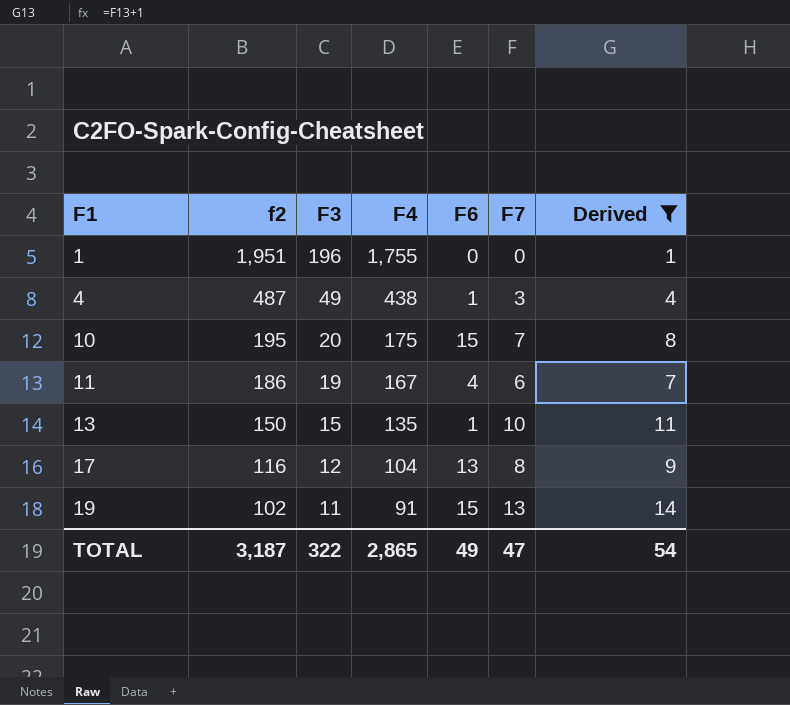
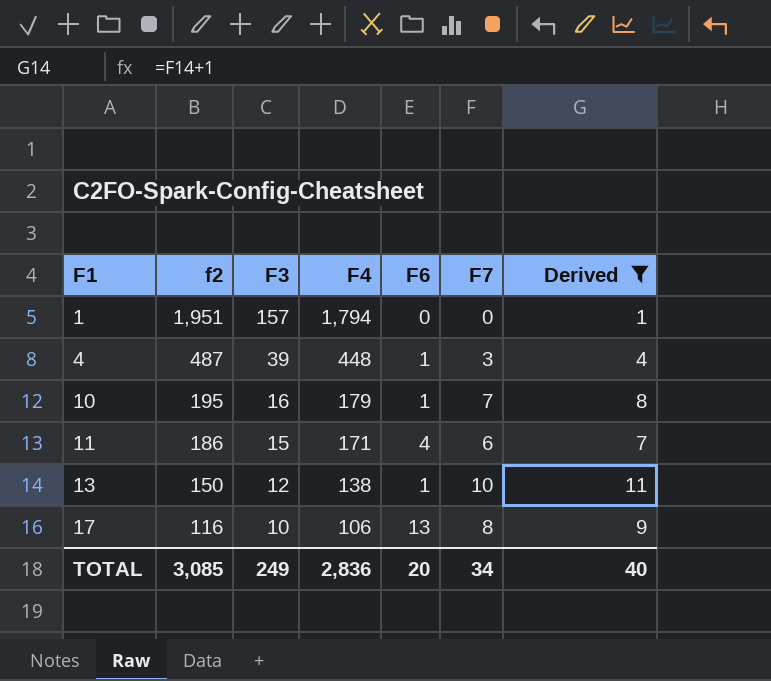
row 19: 102 | 11 | 91 | 15 | 13 | 14 -> none
1 | F3: 196 -> 157
1 | F4: 1,755 -> 1,794
4 | F3: 49 -> 39
4 | F4: 438 -> 448
10 | F3: 20 -> 16
10 | F4: 175 -> 179
10 | F6: 15 -> 1
11 | F3: 19 -> 15
11 | F4: 167 -> 171
13 | F3: 15 -> 12
13 | F4: 135 -> 138
17 | F3: 12 -> 10
17 | F4: 104 -> 106
TOTAL | f2: 3,187 -> 3,085
TOTAL | F3: 322 -> 249
TOTAL | F4: 2,865 -> 2,836
TOTAL | F6: 49 -> 20
TOTAL | F7: 47 -> 34
TOTAL | Derived: 54 -> 40

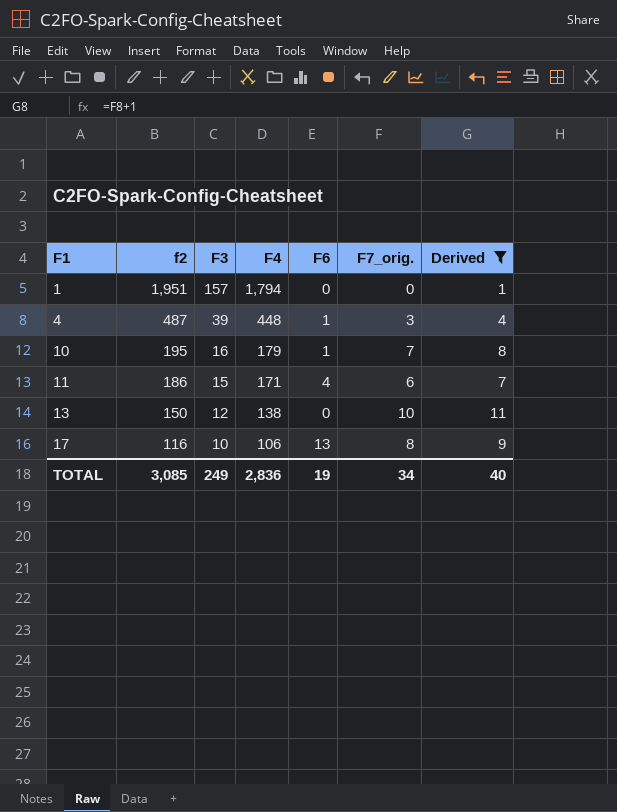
column name: F7 -> F7_orig.
13 | F6: 1 -> 0
TOTAL | F6: 20 -> 19

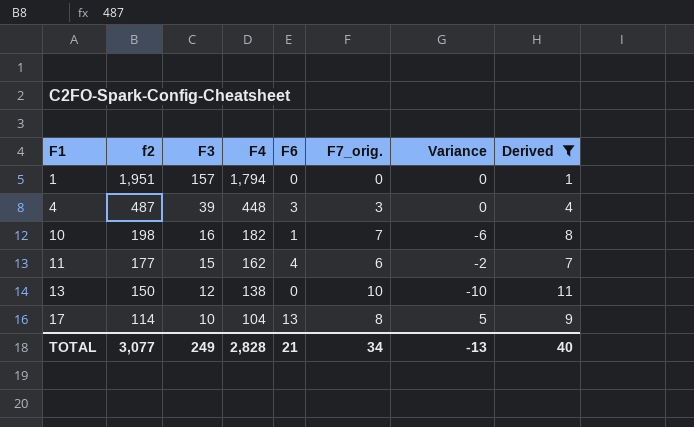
column Variance | formula: none -> [F6] - [F7_orig.]
4 | F6: 1 -> 3
10 | f2: 195 -> 198
10 | F4: 179 -> 182
11 | f2: 186 -> 177
11 | F4: 171 -> 162
17 | f2: 116 -> 114
17 | F4: 106 -> 104
TOTAL | f2: 3,085 -> 3,077
TOTAL | F4: 2,836 -> 2,828
TOTAL | F6: 19 -> 21

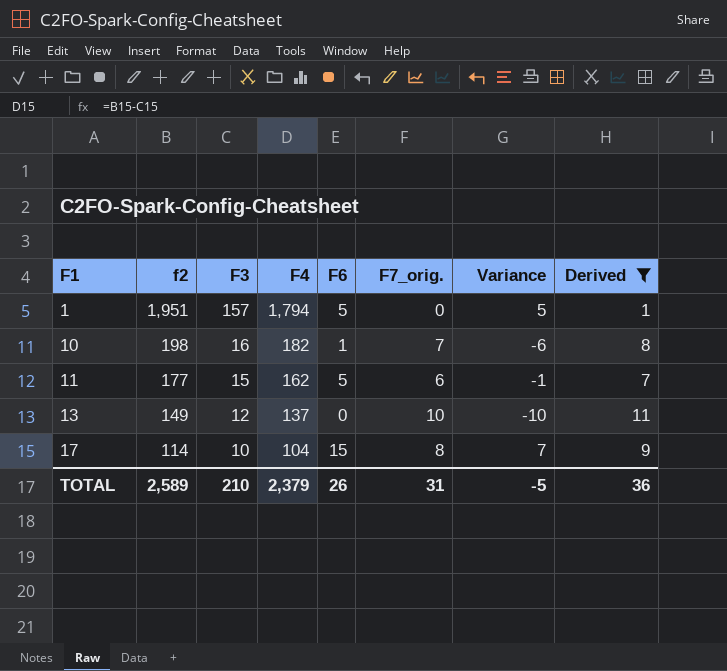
row 4: 487 | 39 | 448 | 3 | 3 | 0 | 4 -> none
1 | F6: 0 -> 5
1 | Variance: 0 -> 5
11 | F6: 4 -> 5
11 | Variance: -2 -> -1
13 | f2: 150 -> 149
13 | F4: 138 -> 137
17 | F6: 13 -> 15
17 | Variance: 5 -> 7
TOTAL | f2: 3,077 -> 2,589
TOTAL | F3: 249 -> 210
TOTAL | F4: 2,828 -> 2,379
TOTAL | F6: 21 -> 26
TOTAL | F7_orig.: 34 -> 31
TOTAL | Variance: -13 -> -5
TOTAL | Derived: 40 -> 36

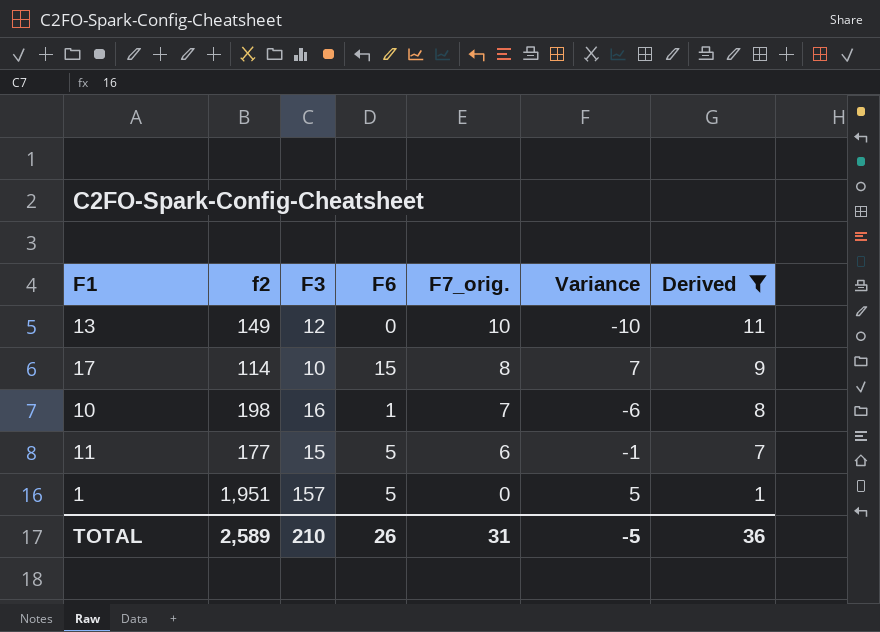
row order: F1 ascending -> F7_orig. descending
column F4 | formula: [f2] - [F3] -> none

